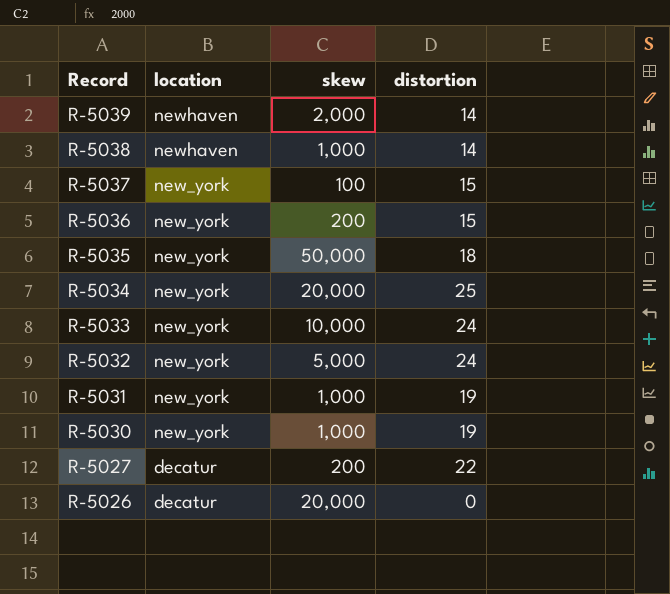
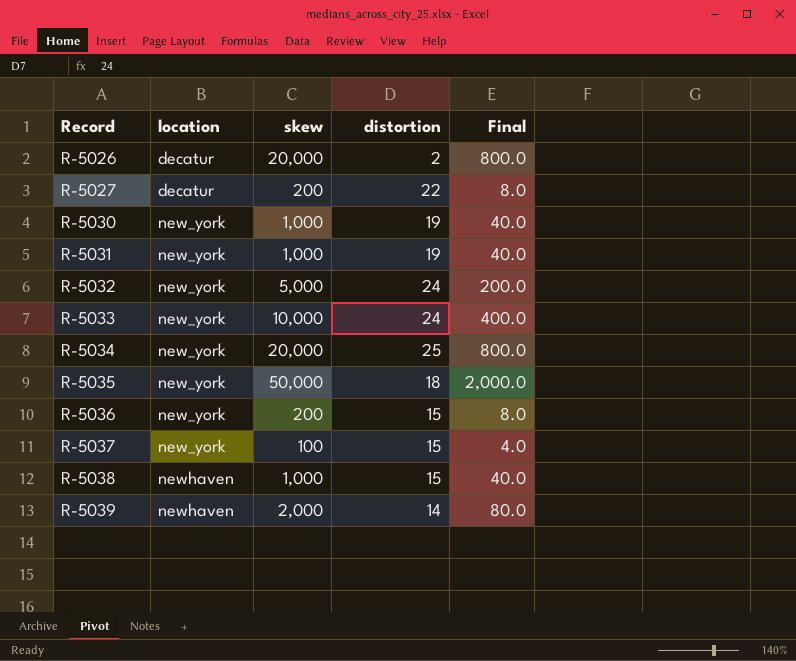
row order: Record descending -> Record ascending
column Final | formula: none -> [skew] * 0.04
R-5026 | distortion: 0 -> 2
R-5038 | distortion: 14 -> 15

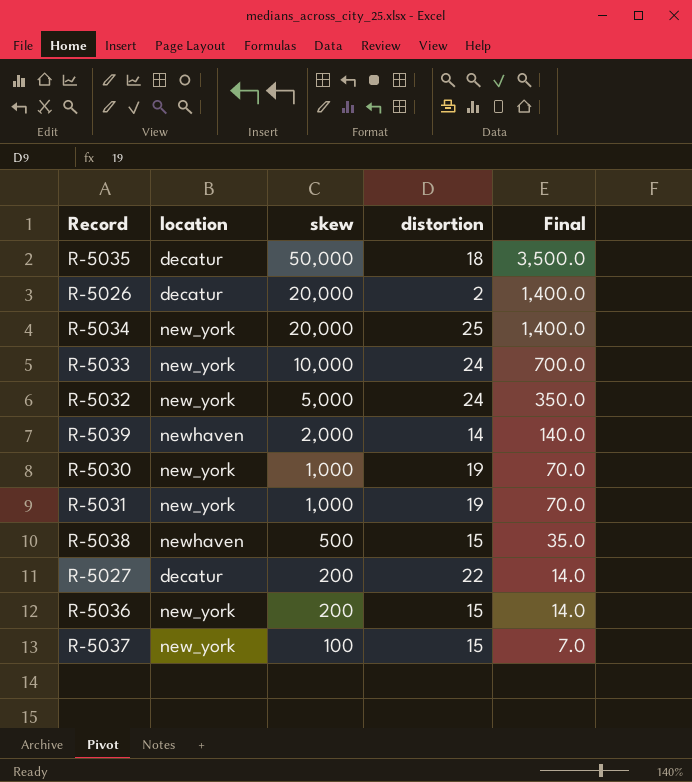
row order: Record ascending -> skew descending
column Final | formula: [skew] * 0.04 -> [skew] * 0.07
R-5035 | location: new_york -> decatur
R-5038 | skew: 1,000 -> 500

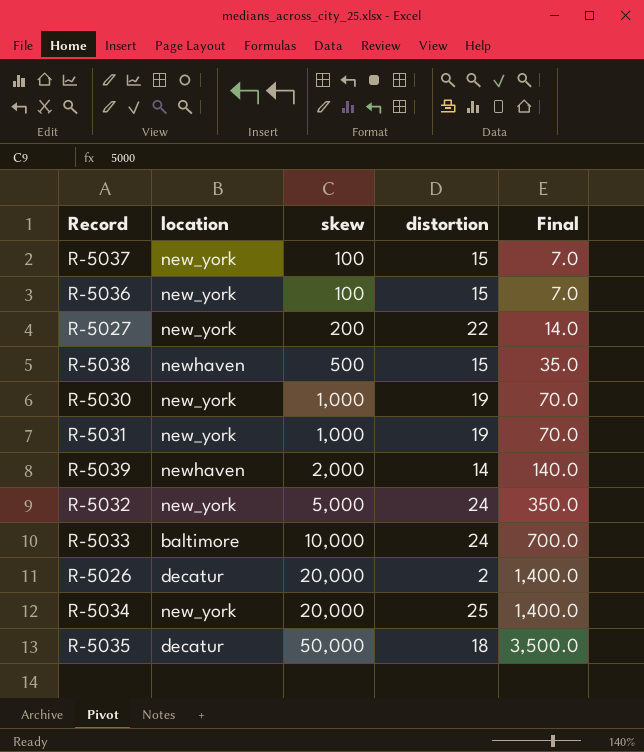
row order: skew descending -> skew ascending
R-5036 | skew: 200 -> 100
R-5036 | Final: 14.0 -> 7.0
R-5027 | location: decatur -> new_york
R-5033 | location: new_york -> baltimore

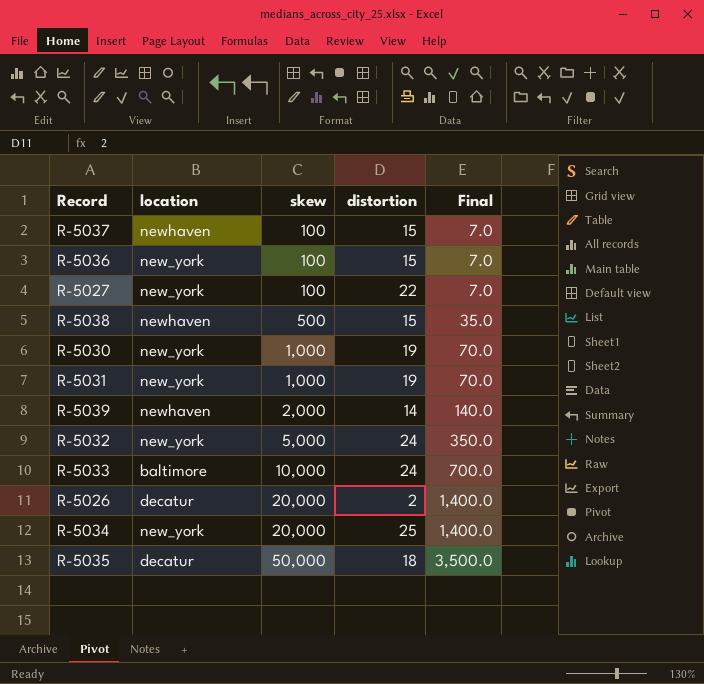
R-5037 | location: new_york -> newhaven
R-5027 | skew: 200 -> 100
R-5027 | Final: 14.0 -> 7.0

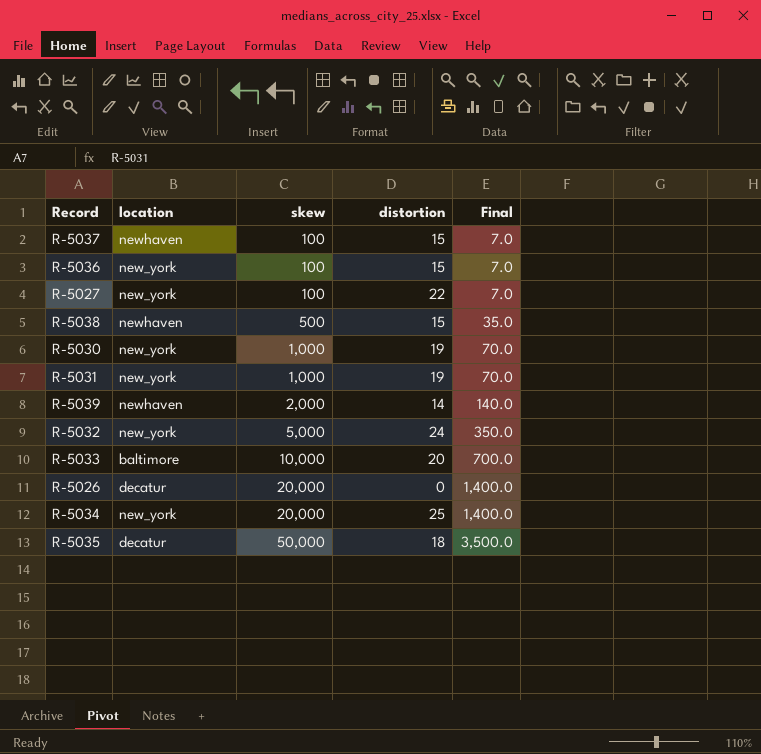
R-5033 | distortion: 24 -> 20
R-5026 | distortion: 2 -> 0

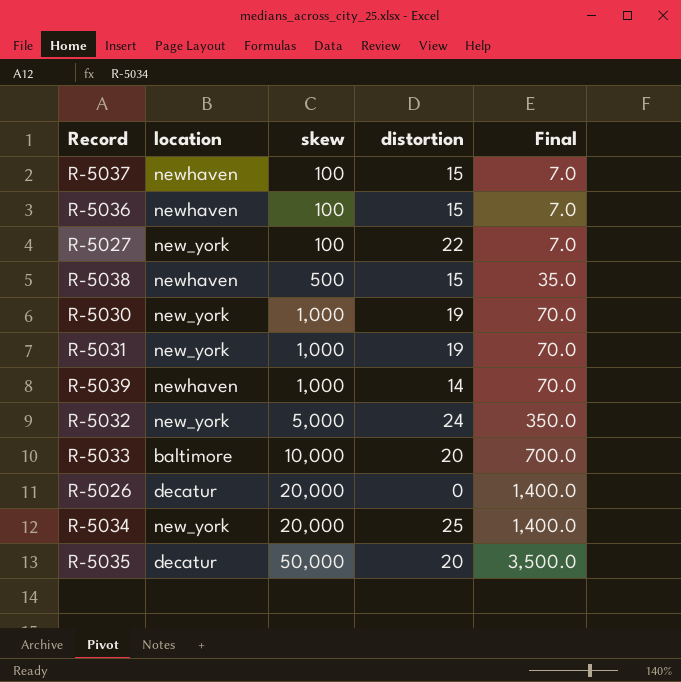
R-5036 | location: new_york -> newhaven
R-5039 | skew: 2,000 -> 1,000
R-5039 | Final: 140.0 -> 70.0
R-5035 | distortion: 18 -> 20

